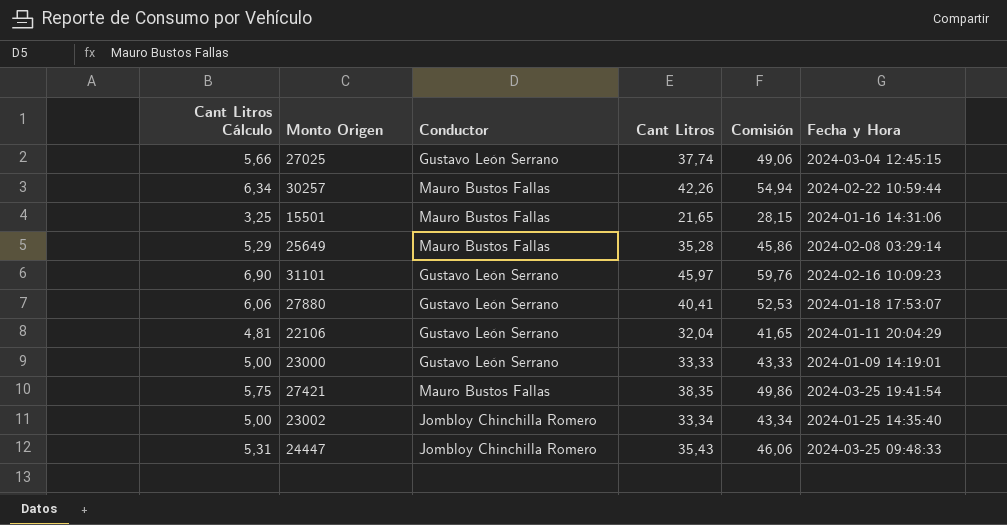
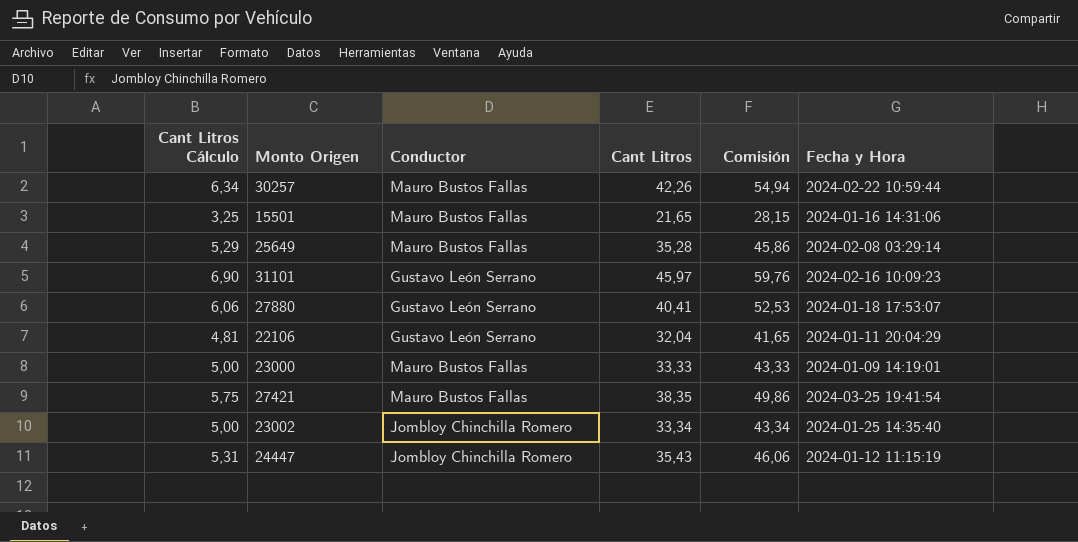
row 27025: 5,66 | Gustavo León Serrano | 37,74 | 49,06 | 2024-03-04 12:45:15 -> none
23000 | Conductor: Gustavo León Serrano -> Mauro Bustos Fallas
24447 | Fecha y Hora: 2024-03-25 09:48:33 -> 2024-01-12 11:15:19

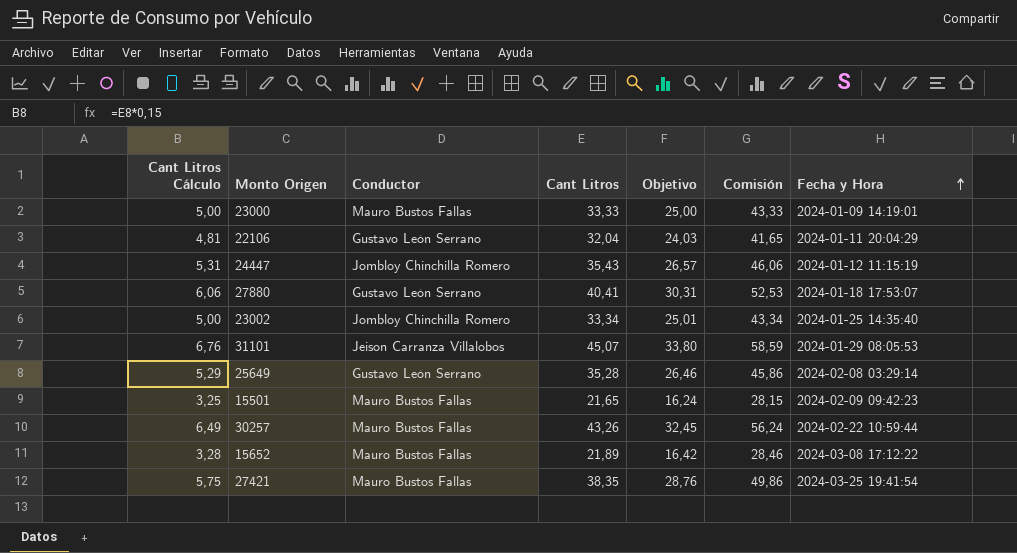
row order: none -> Fecha y Hora ascending
column Objetivo | formula: none -> [Cant Litros] * 0,75
31101 | Cant Litros Cálculo: 6,90 -> 6,76
31101 | Conductor: Gustavo León Serrano -> Jeison Carranza Villalobos
31101 | Cant Litros: 45,97 -> 45,07
31101 | Comisión: 59,76 -> 58,59
31101 | Fecha y Hora: 2024-02-16 10:09:23 -> 2024-01-29 08:05:53
25649 | Conductor: Mauro Bustos Fallas -> Gustavo León Serrano
15501 | Fecha y Hora: 2024-01-16 14:31:06 -> 2024-02-09 09:42:23
30257 | Cant Litros Cálculo: 6,34 -> 6,49
30257 | Cant Litros: 42,26 -> 43,26
30257 | Comisión: 54,94 -> 56,24
row 15652: none -> 3,28 | Mauro Bustos Fallas | 21,89 | 16,42 | 28,46 | 2024-03-08 17:12:22

